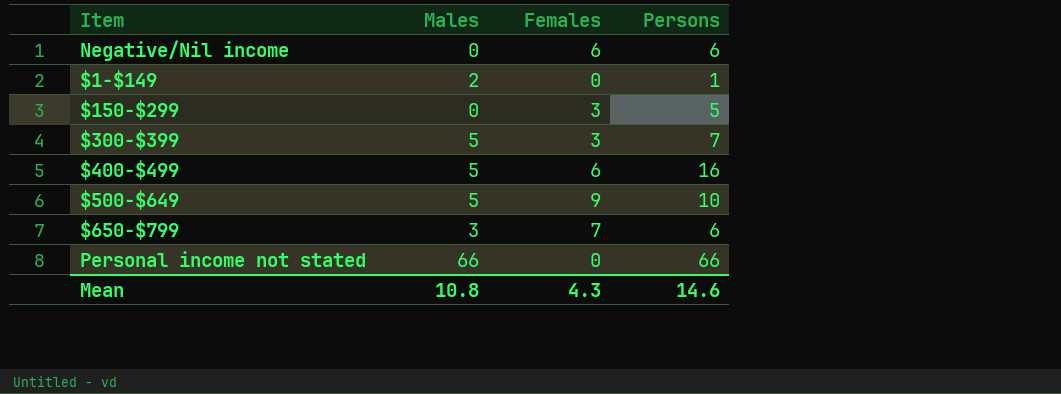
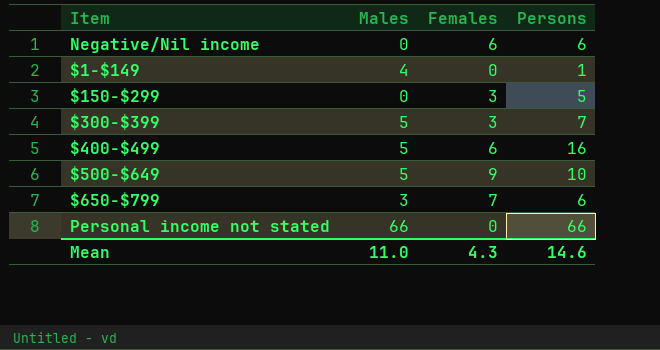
$1-$149 | Males: 2 -> 4
Mean | Males: 10.8 -> 11.0

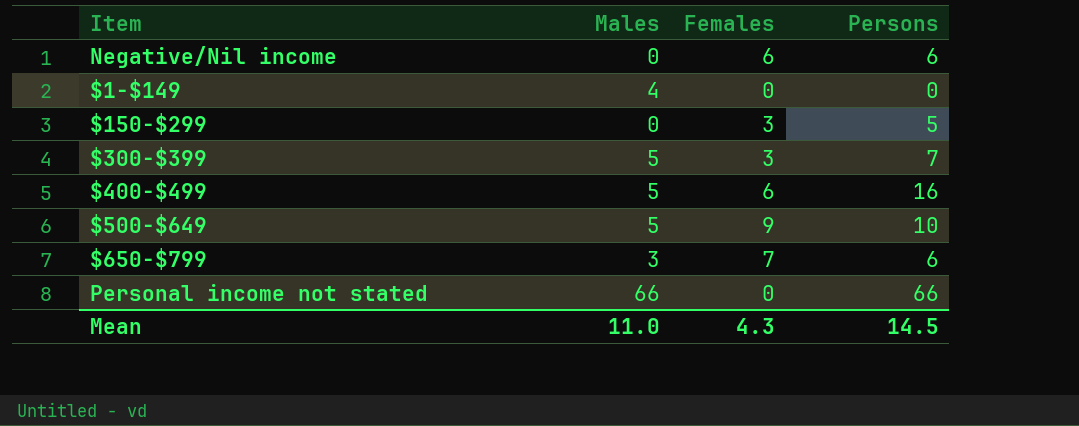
$1-$149 | Persons: 1 -> 0
Mean | Persons: 14.6 -> 14.5

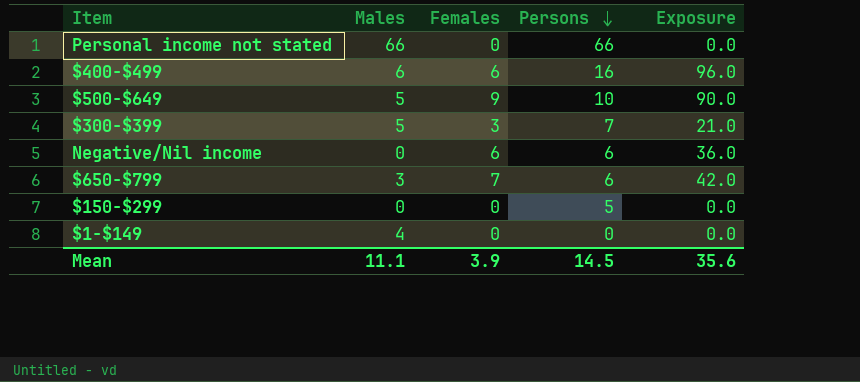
row order: none -> Persons descending
column Exposure | formula: none -> [Females] * [Persons]
$400-$499 | Males: 5 -> 6
$150-$299 | Females: 3 -> 0
Mean | Males: 11.0 -> 11.1
Mean | Females: 4.3 -> 3.9

